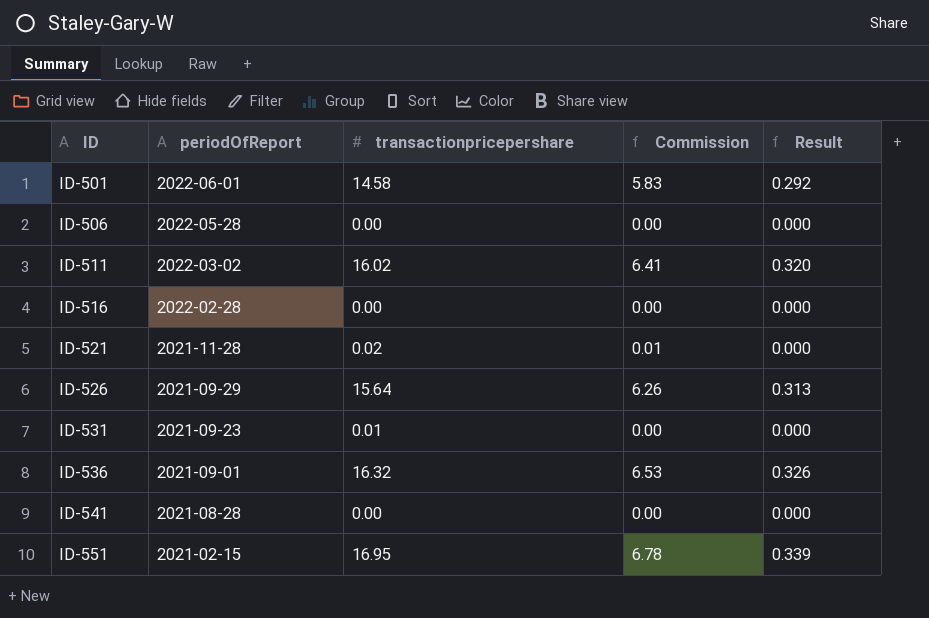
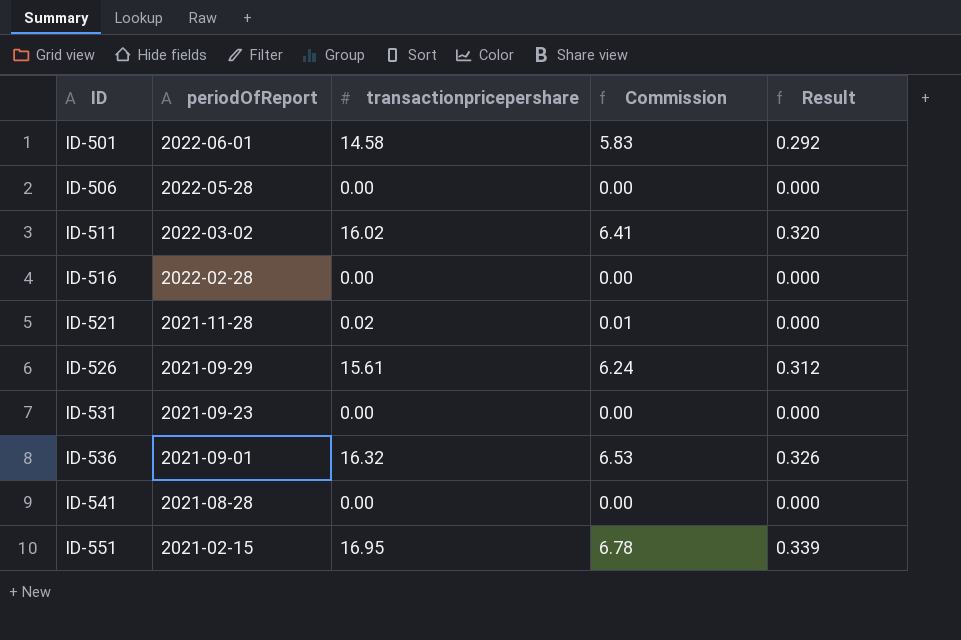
ID-526 | transactionpricepershare: 15.64 -> 15.61
ID-526 | Commission: 6.26 -> 6.24
ID-526 | Result: 0.313 -> 0.312
ID-531 | transactionpricepershare: 0.01 -> 0.00

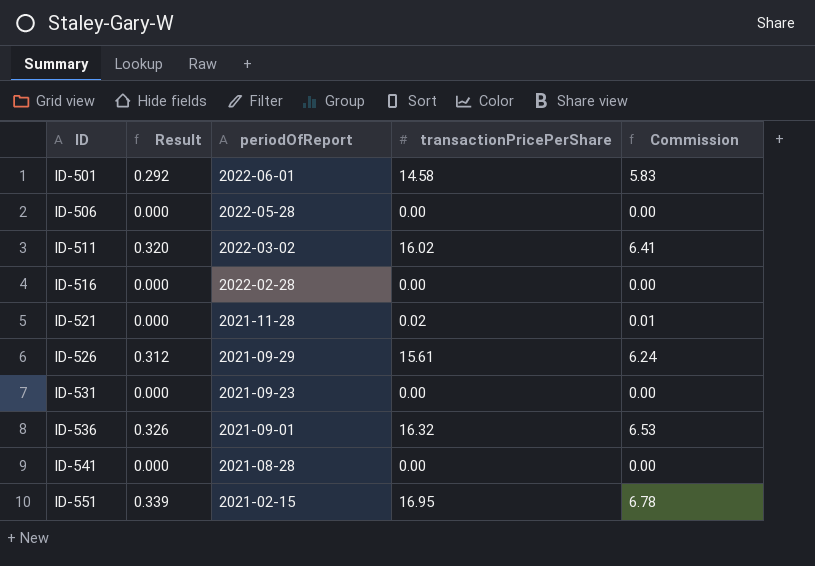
column Result | position: 5 -> 2
column name: transactionpricepershare -> transactionPricePerShare

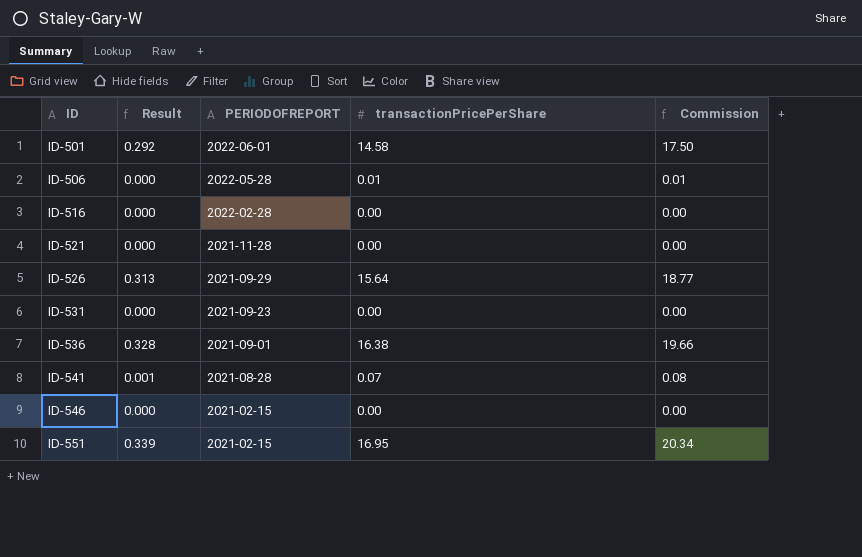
column name: periodOfReport -> PERIODOFREPORT
column Commission | formula: [transactionPricePerShare] * 0.4 -> [transactionPricePerShare] * 1.2
row ID-511: 0.320 | 2022-03-02 | 16.02 | 6.41 -> none
ID-506 | transactionPricePerShare: 0.00 -> 0.01
ID-521 | transactionPricePerShare: 0.02 -> 0.00
ID-526 | Result: 0.312 -> 0.313
ID-526 | transactionPricePerShare: 15.61 -> 15.64
ID-536 | Result: 0.326 -> 0.328
ID-536 | transactionPricePerShare: 16.32 -> 16.38
ID-541 | Result: 0.000 -> 0.001
ID-541 | transactionPricePerShare: 0.00 -> 0.07
row ID-546: none -> 0.000 | 2021-02-15 | 0.00 | 0.00

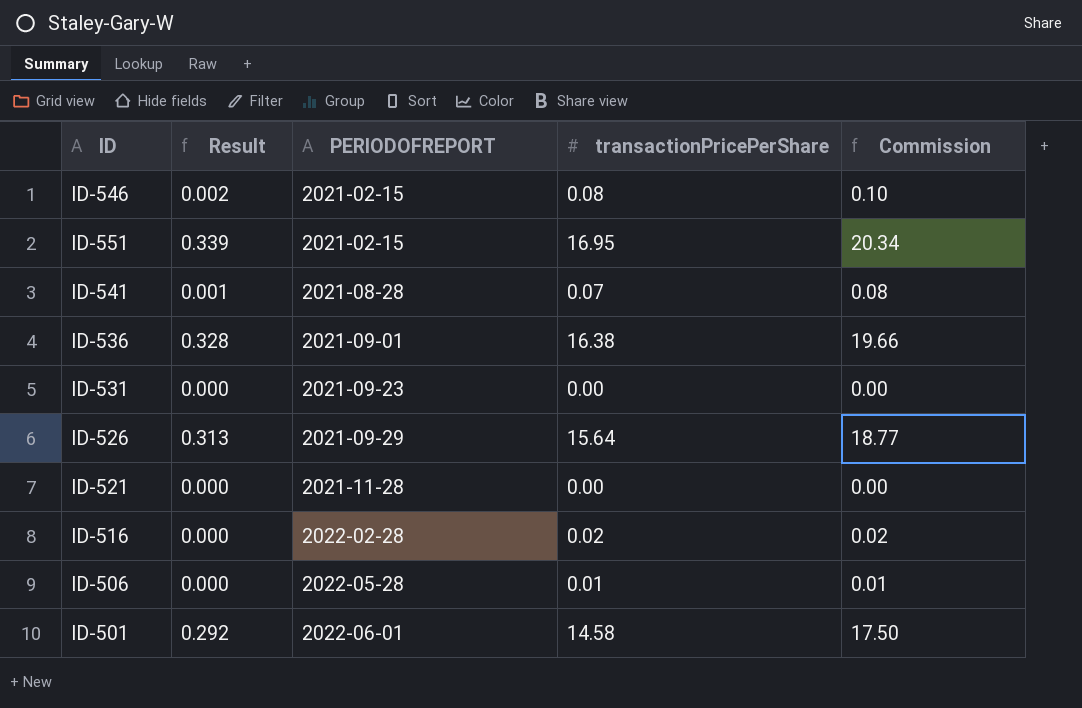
row order: ID ascending -> PERIODOFREPORT ascending
ID-546 | Result: 0.000 -> 0.002
ID-546 | transactionPricePerShare: 0.00 -> 0.08
ID-546 | Commission: 0.00 -> 0.10
ID-516 | transactionPricePerShare: 0.00 -> 0.02
ID-516 | Commission: 0.00 -> 0.02

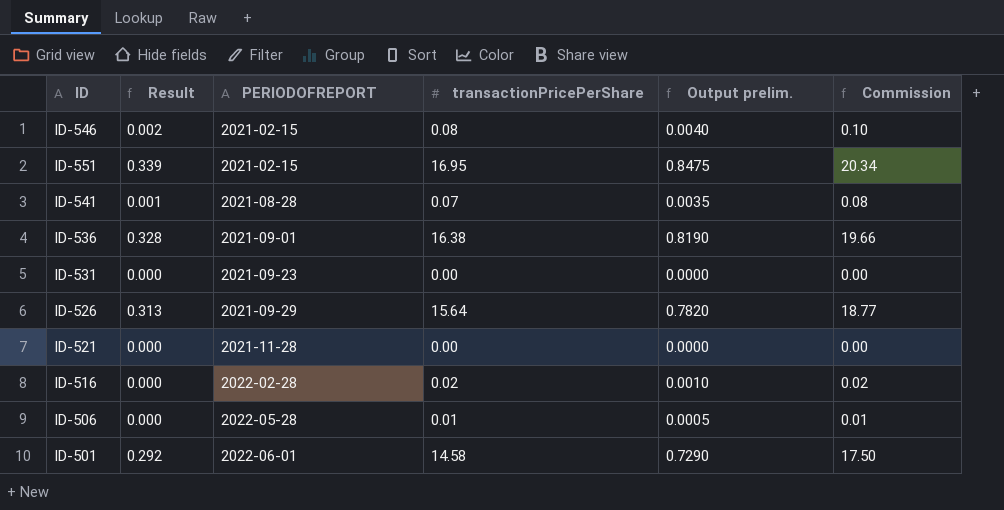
column Output prelim. | formula: none -> [transactionPricePerShare] * 0.05

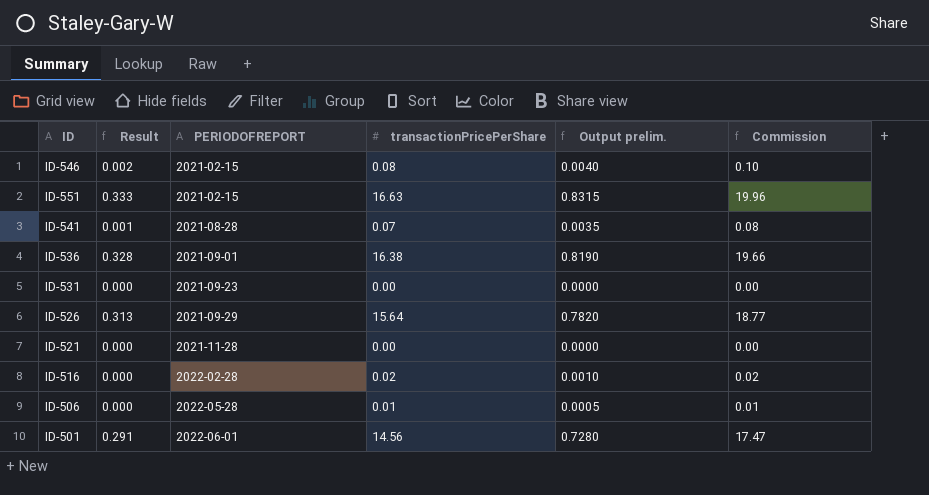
ID-551 | Result: 0.339 -> 0.333
ID-551 | transactionPricePerShare: 16.95 -> 16.63
ID-551 | Output prelim.: 0.8475 -> 0.8315
ID-551 | Commission: 20.34 -> 19.96
ID-501 | Result: 0.292 -> 0.291
ID-501 | transactionPricePerShare: 14.58 -> 14.56
ID-501 | Output prelim.: 0.7290 -> 0.7280
ID-501 | Commission: 17.50 -> 17.47

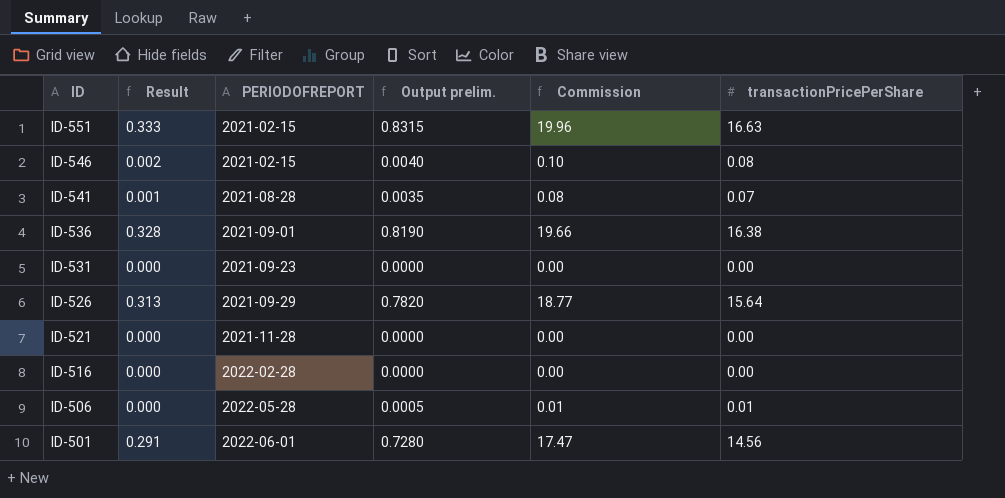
row order: PERIODOFREPORT ascending -> ID descending
column transactionPricePerShare | position: 4 -> 6
ID-516 | Output prelim.: 0.0010 -> 0.0000
ID-516 | Commission: 0.02 -> 0.00
ID-516 | transactionPricePerShare: 0.02 -> 0.00

